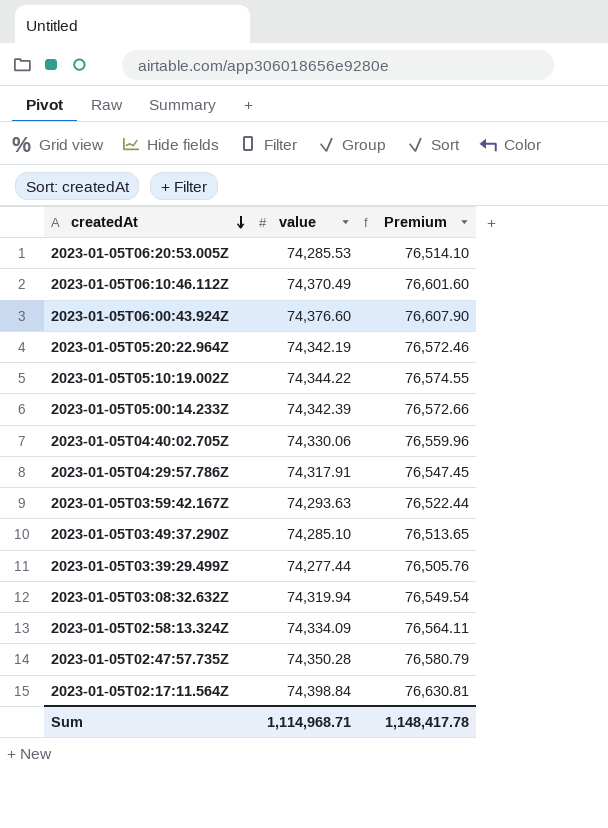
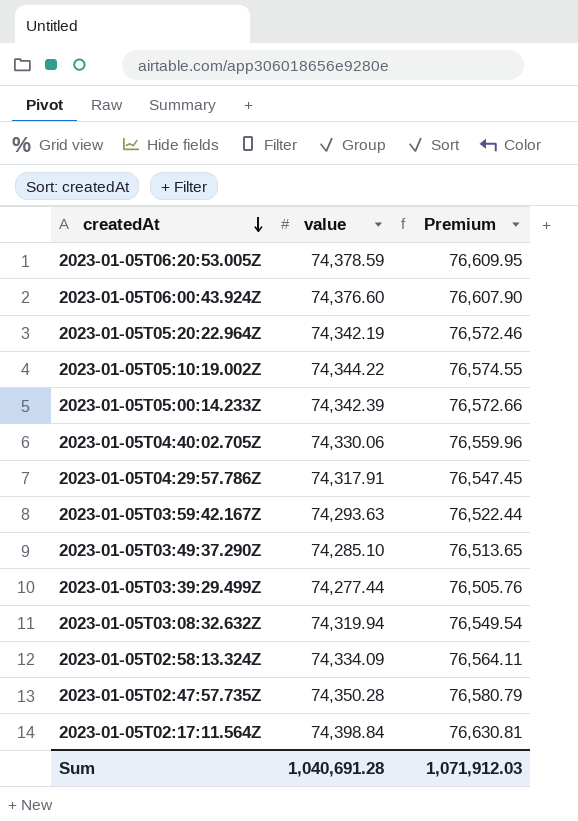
row 2023-01-05T06:10:46.112Z: 74,370.49 | 76,601.60 -> none
2023-01-05T06:20:53.005Z | value: 74,285.53 -> 74,378.59
2023-01-05T06:20:53.005Z | Premium: 76,514.10 -> 76,609.95
Sum | value: 1,114,968.71 -> 1,040,691.28
Sum | Premium: 1,148,417.78 -> 1,071,912.03

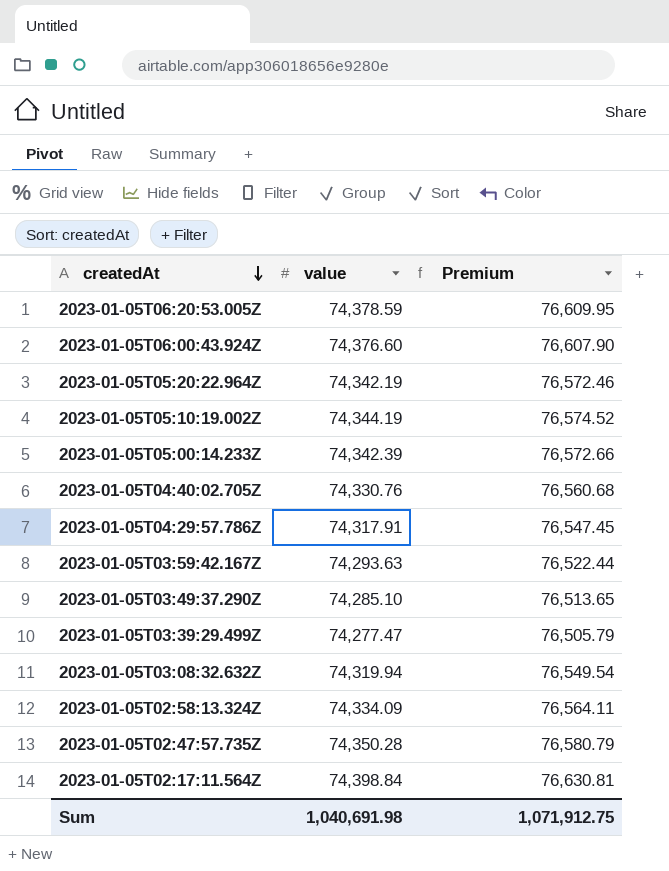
2023-01-05T05:10:19.002Z | value: 74,344.22 -> 74,344.19
2023-01-05T05:10:19.002Z | Premium: 76,574.55 -> 76,574.52
2023-01-05T04:40:02.705Z | value: 74,330.06 -> 74,330.76
2023-01-05T04:40:02.705Z | Premium: 76,559.96 -> 76,560.68
2023-01-05T03:39:29.499Z | value: 74,277.44 -> 74,277.47
2023-01-05T03:39:29.499Z | Premium: 76,505.76 -> 76,505.79
Sum | value: 1,040,691.28 -> 1,040,691.98
Sum | Premium: 1,071,912.03 -> 1,071,912.75

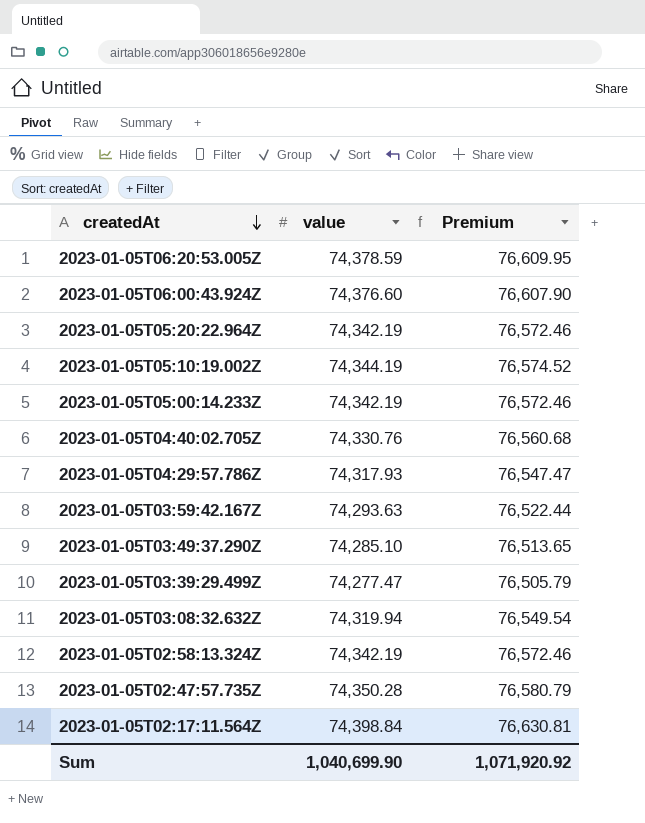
2023-01-05T05:00:14.233Z | value: 74,342.39 -> 74,342.19
2023-01-05T05:00:14.233Z | Premium: 76,572.66 -> 76,572.46
2023-01-05T04:29:57.786Z | value: 74,317.91 -> 74,317.93
2023-01-05T04:29:57.786Z | Premium: 76,547.45 -> 76,547.47
2023-01-05T02:58:13.324Z | value: 74,334.09 -> 74,342.19
2023-01-05T02:58:13.324Z | Premium: 76,564.11 -> 76,572.46
Sum | value: 1,040,691.98 -> 1,040,699.90
Sum | Premium: 1,071,912.75 -> 1,071,920.92

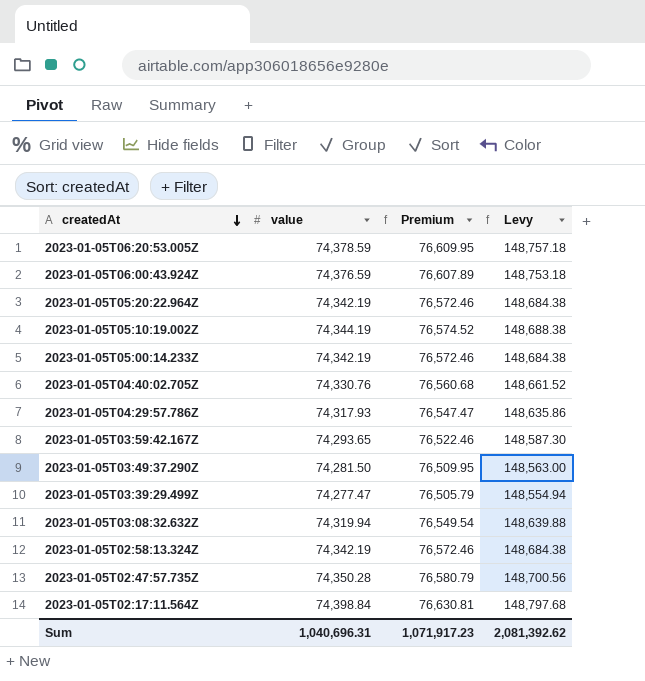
column Levy | formula: none -> [value] * 2
2023-01-05T06:00:43.924Z | value: 74,376.60 -> 74,376.59
2023-01-05T06:00:43.924Z | Premium: 76,607.90 -> 76,607.89
2023-01-05T03:59:42.167Z | value: 74,293.63 -> 74,293.65
2023-01-05T03:59:42.167Z | Premium: 76,522.44 -> 76,522.46
2023-01-05T03:49:37.290Z | value: 74,285.10 -> 74,281.50
2023-01-05T03:49:37.290Z | Premium: 76,513.65 -> 76,509.95
Sum | value: 1,040,699.90 -> 1,040,696.31
Sum | Premium: 1,071,920.92 -> 1,071,917.23

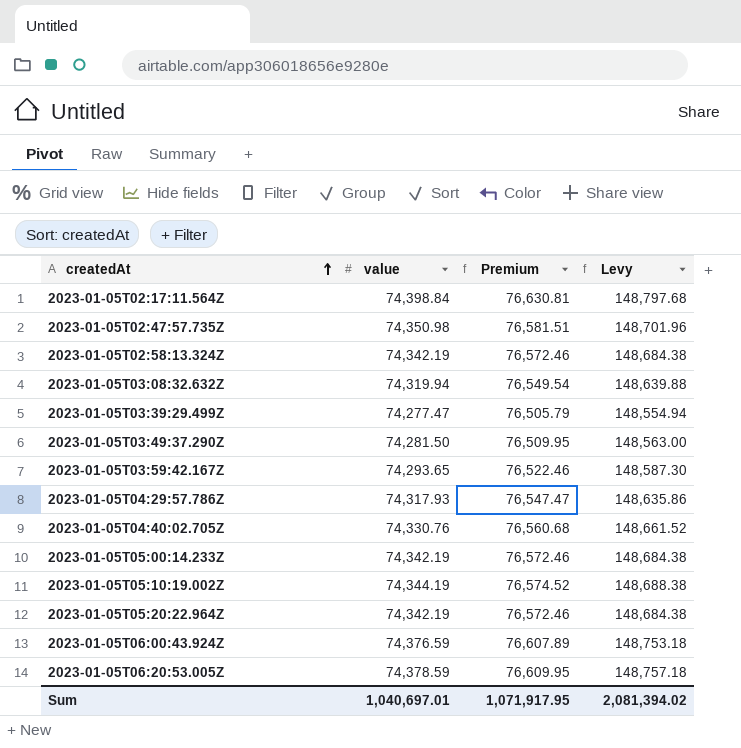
row order: createdAt descending -> createdAt ascending
2023-01-05T02:47:57.735Z | value: 74,350.28 -> 74,350.98
2023-01-05T02:47:57.735Z | Premium: 76,580.79 -> 76,581.51
2023-01-05T02:47:57.735Z | Levy: 148,700.56 -> 148,701.96
Sum | value: 1,040,696.31 -> 1,040,697.01
Sum | Premium: 1,071,917.23 -> 1,071,917.95
Sum | Levy: 2,081,392.62 -> 2,081,394.02

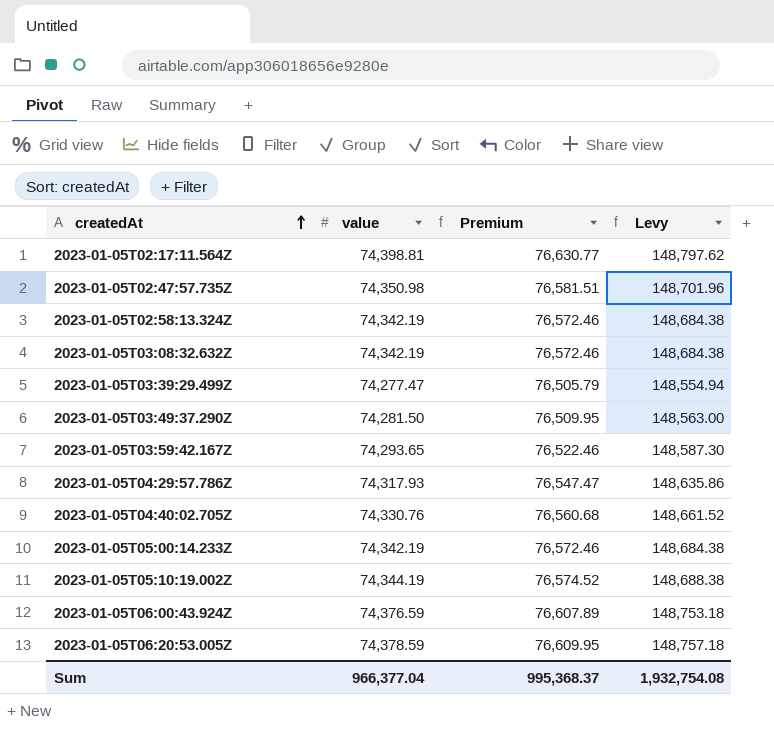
row 2023-01-05T05:20:22.964Z: 74,342.19 | 76,572.46 | 148,684.38 -> none
2023-01-05T02:17:11.564Z | value: 74,398.84 -> 74,398.81
2023-01-05T02:17:11.564Z | Premium: 76,630.81 -> 76,630.77
2023-01-05T02:17:11.564Z | Levy: 148,797.68 -> 148,797.62
2023-01-05T03:08:32.632Z | value: 74,319.94 -> 74,342.19
2023-01-05T03:08:32.632Z | Premium: 76,549.54 -> 76,572.46
2023-01-05T03:08:32.632Z | Levy: 148,639.88 -> 148,684.38
Sum | value: 1,040,697.01 -> 966,377.04
Sum | Premium: 1,071,917.95 -> 995,368.37
Sum | Levy: 2,081,394.02 -> 1,932,754.08

